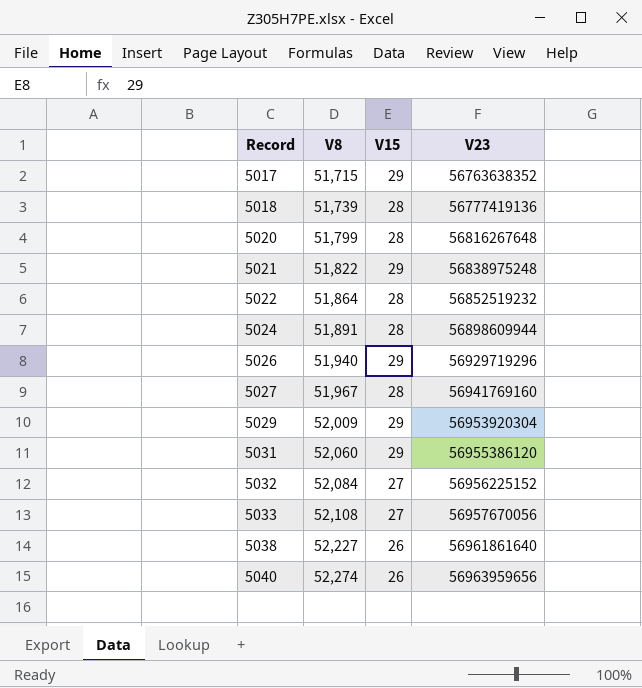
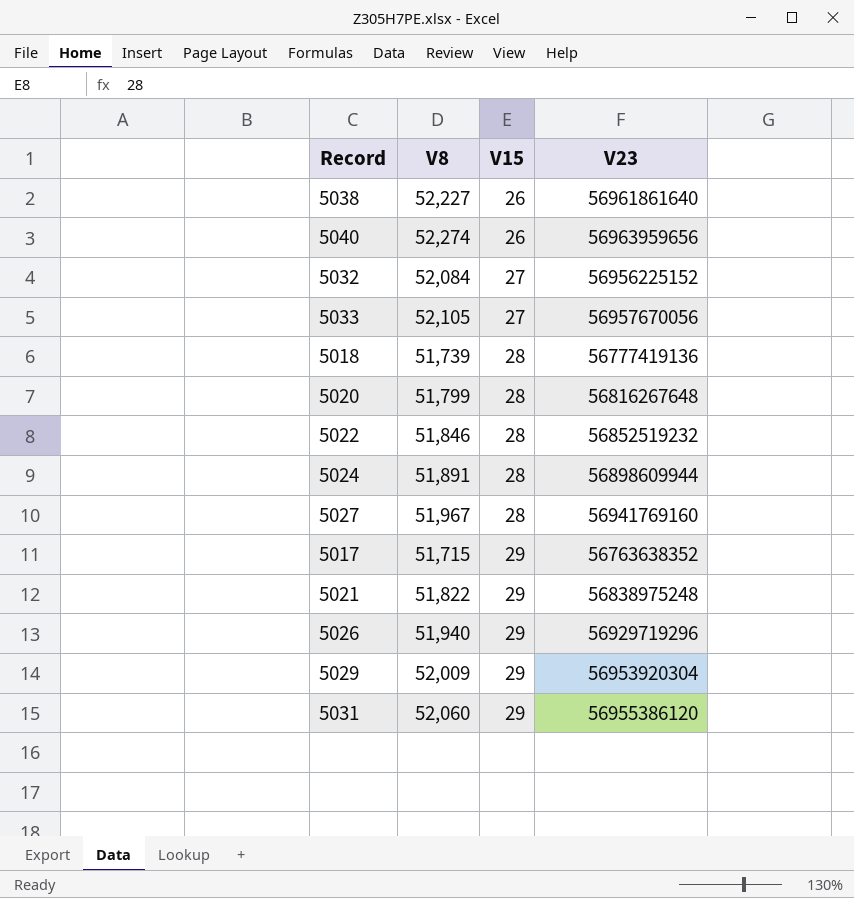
row order: Record ascending -> V15 ascending
5033 | V8: 52,108 -> 52,105
5022 | V8: 51,864 -> 51,846

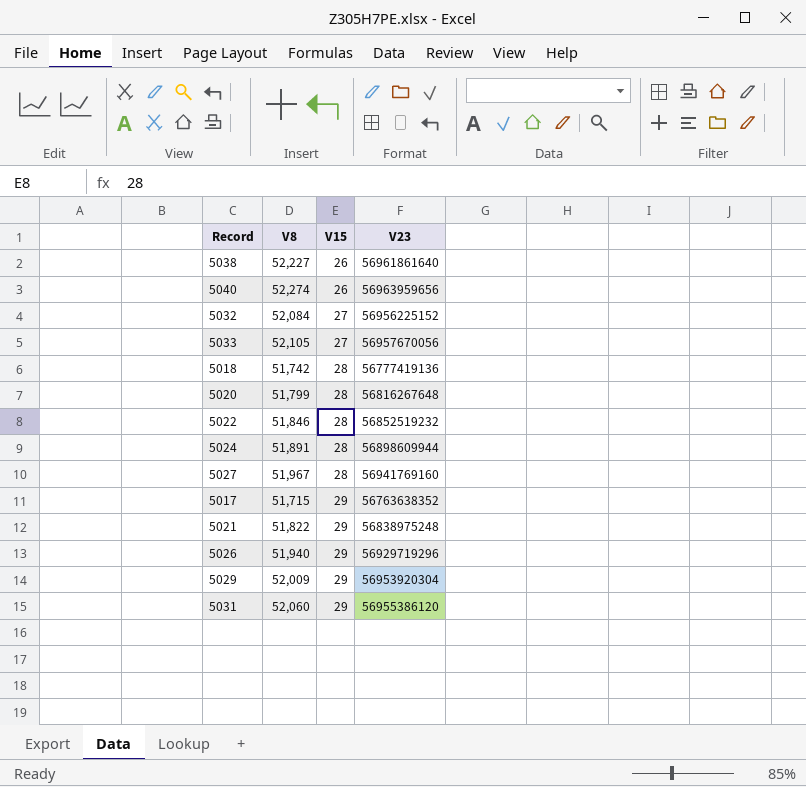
5018 | V8: 51,739 -> 51,742

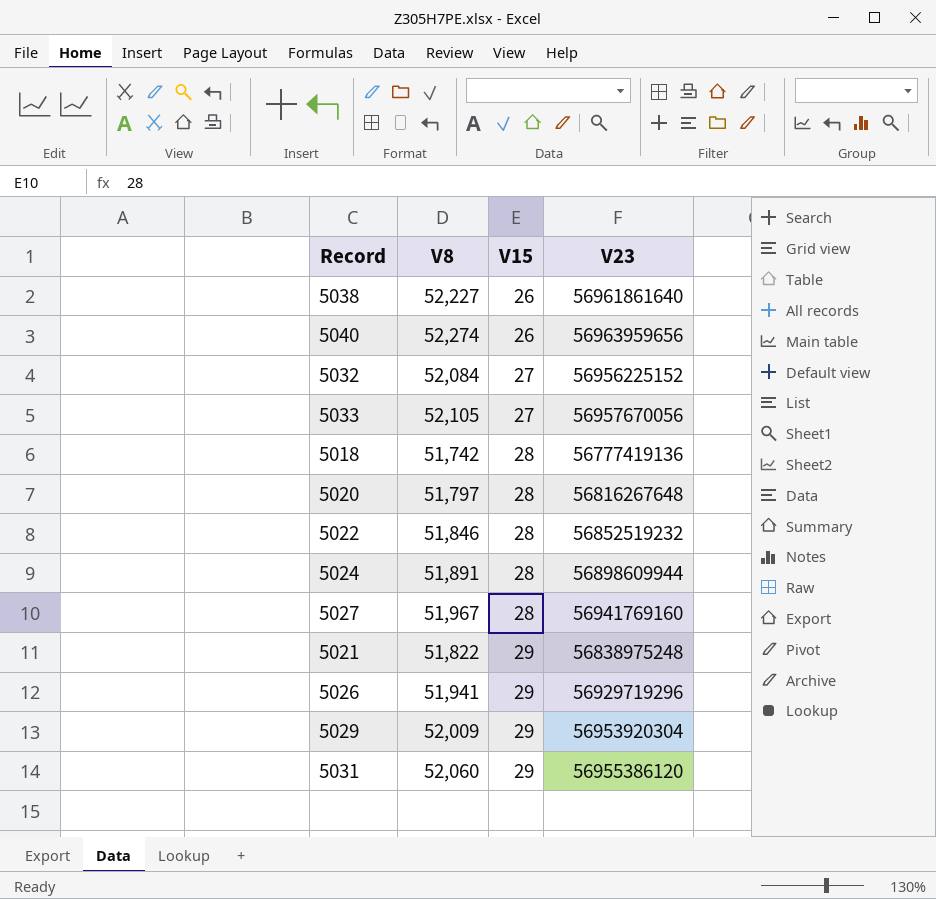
row 5017: 51,715 | 29 | 56763638352 -> none
5020 | V8: 51,799 -> 51,797
5026 | V8: 51,940 -> 51,941

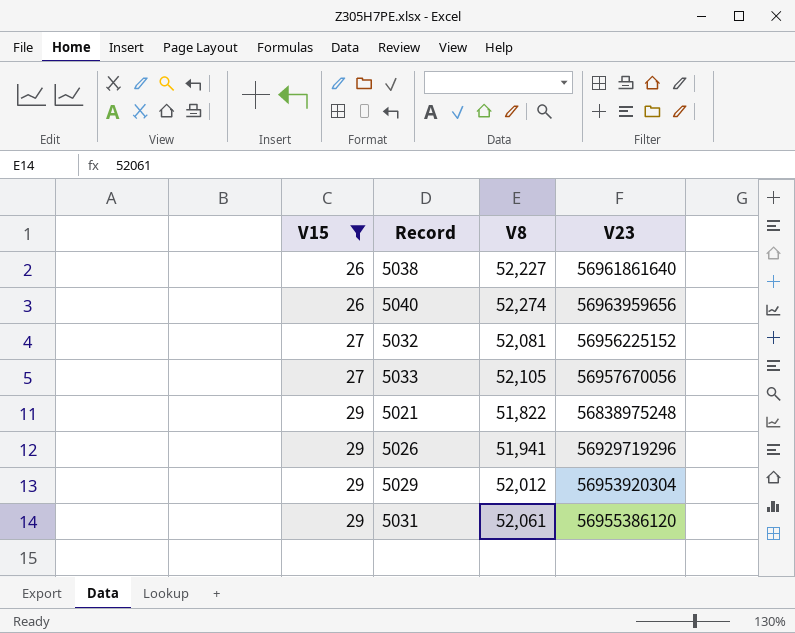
filter: none -> V15 != 28
column V15 | position: 3 -> 1
5032 | V8: 52,084 -> 52,081
5029 | V8: 52,009 -> 52,012
5031 | V8: 52,060 -> 52,061

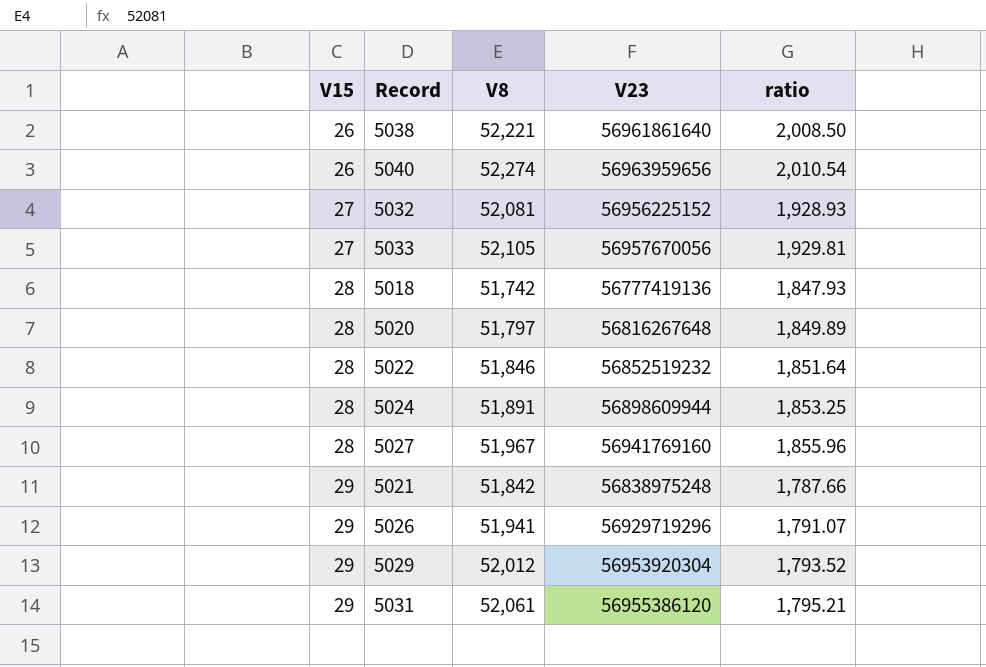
filter: V15 != 28 -> none
column ratio | formula: none -> [V8] / [V15]
5038 | V8: 52,227 -> 52,221
5021 | V8: 51,822 -> 51,842

